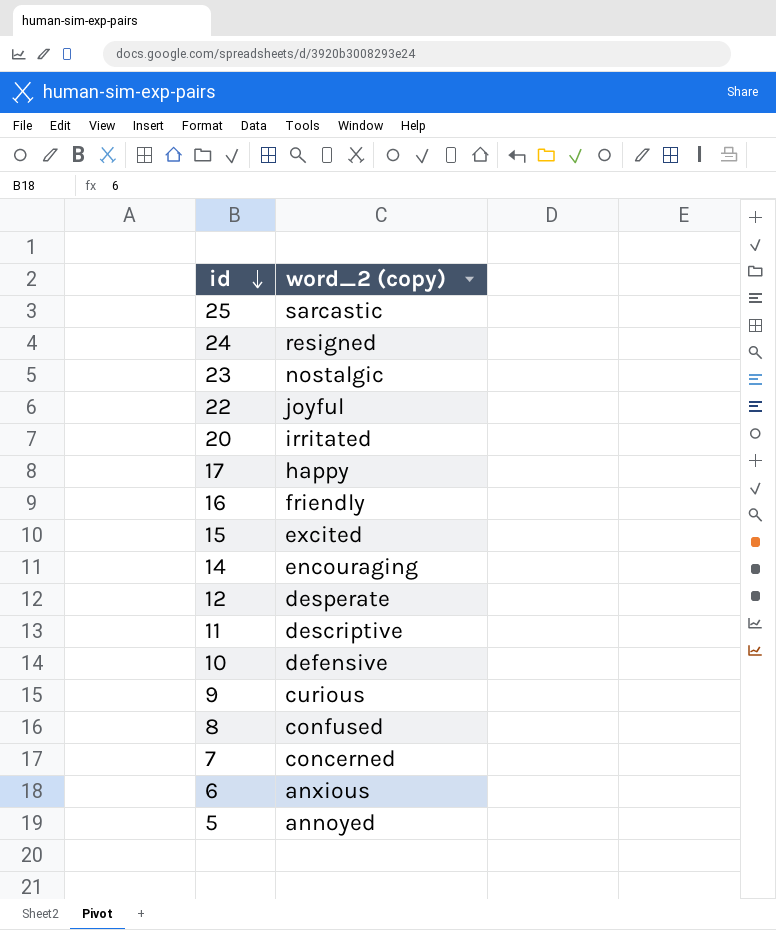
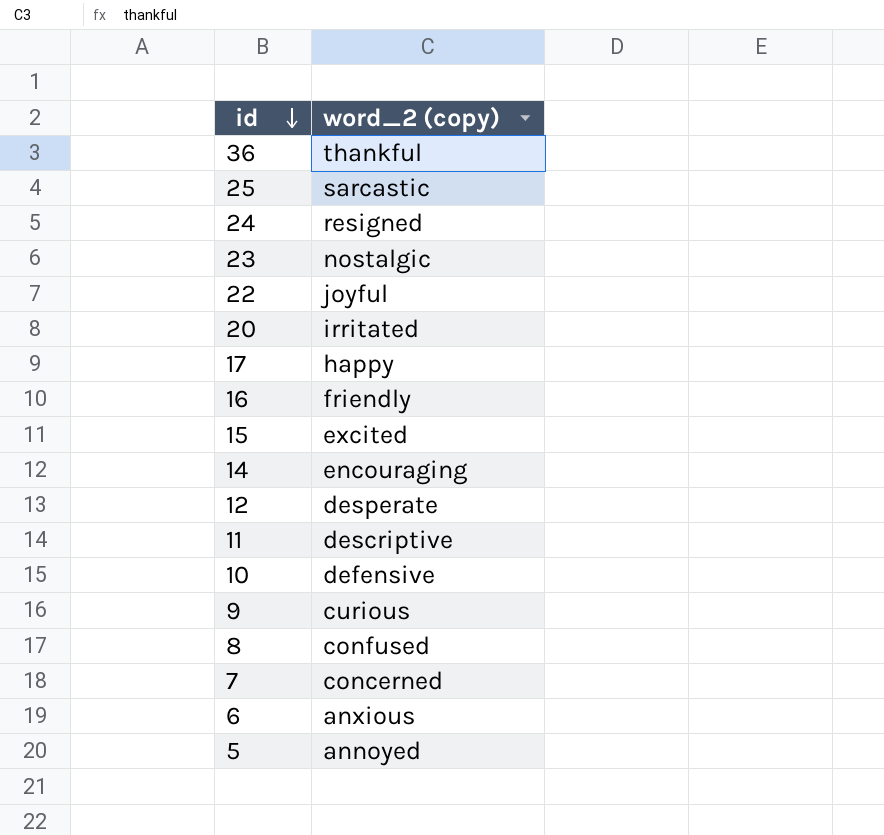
row 36: none -> thankful

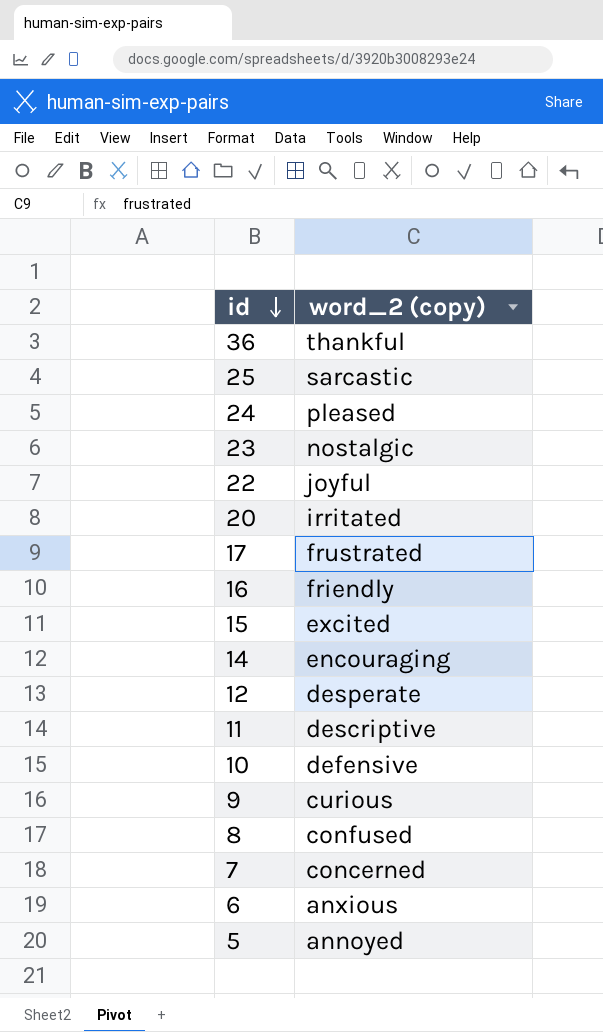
24 | word_2 (copy): resigned -> pleased
17 | word_2 (copy): happy -> frustrated

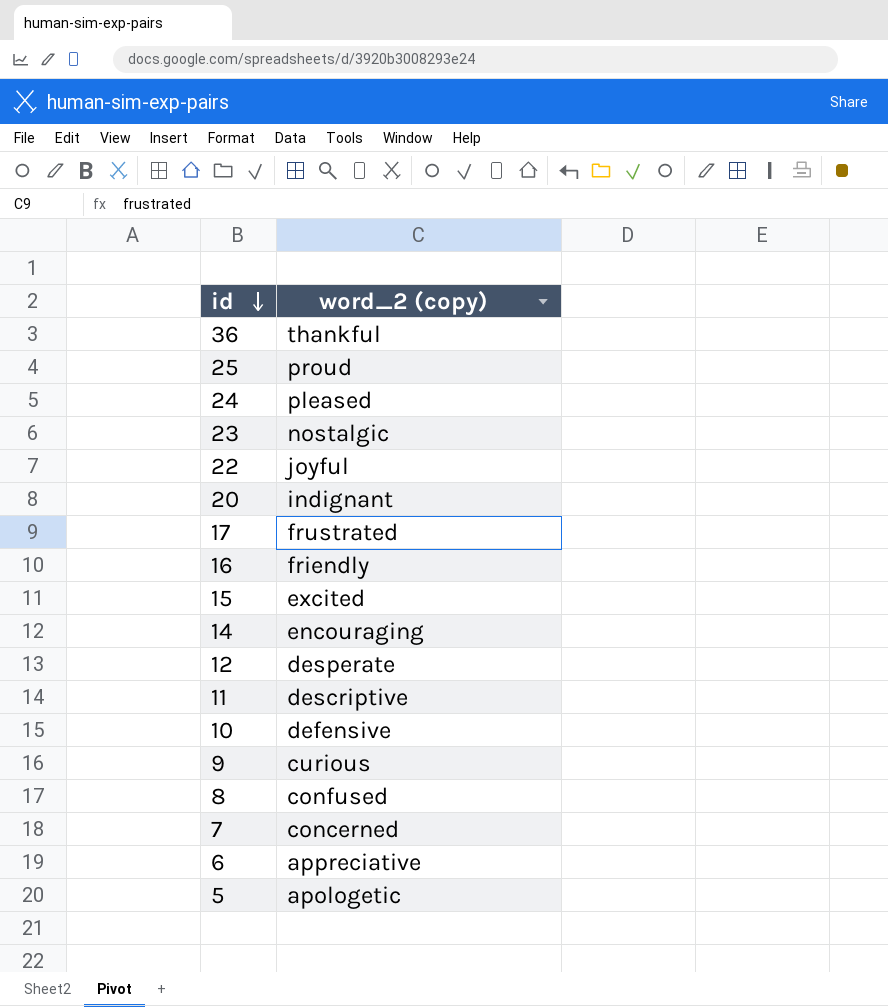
25 | word_2 (copy): sarcastic -> proud
20 | word_2 (copy): irritated -> indignant
6 | word_2 (copy): anxious -> appreciative
5 | word_2 (copy): annoyed -> apologetic

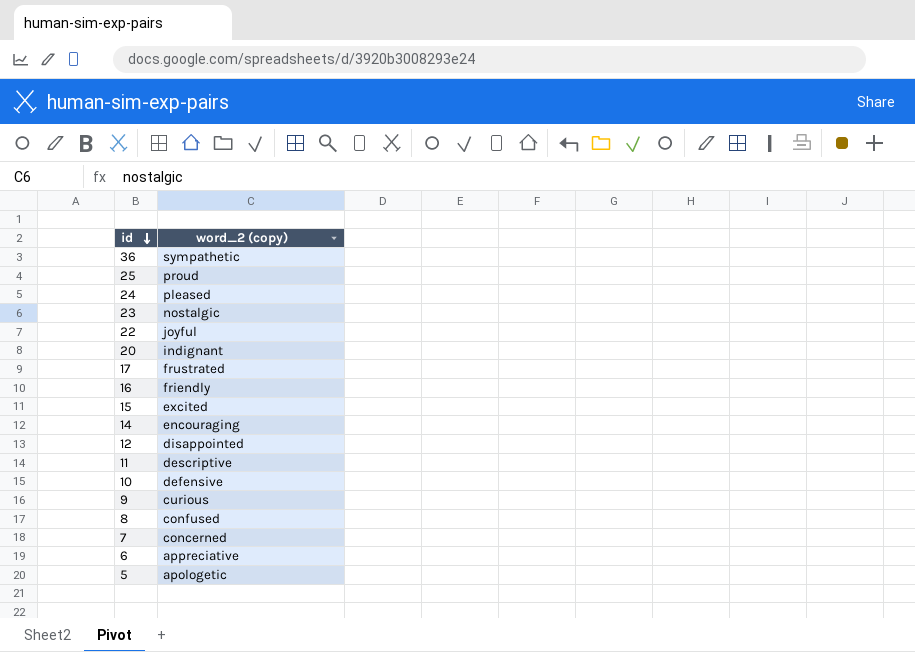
36 | word_2 (copy): thankful -> sympathetic
12 | word_2 (copy): desperate -> disappointed

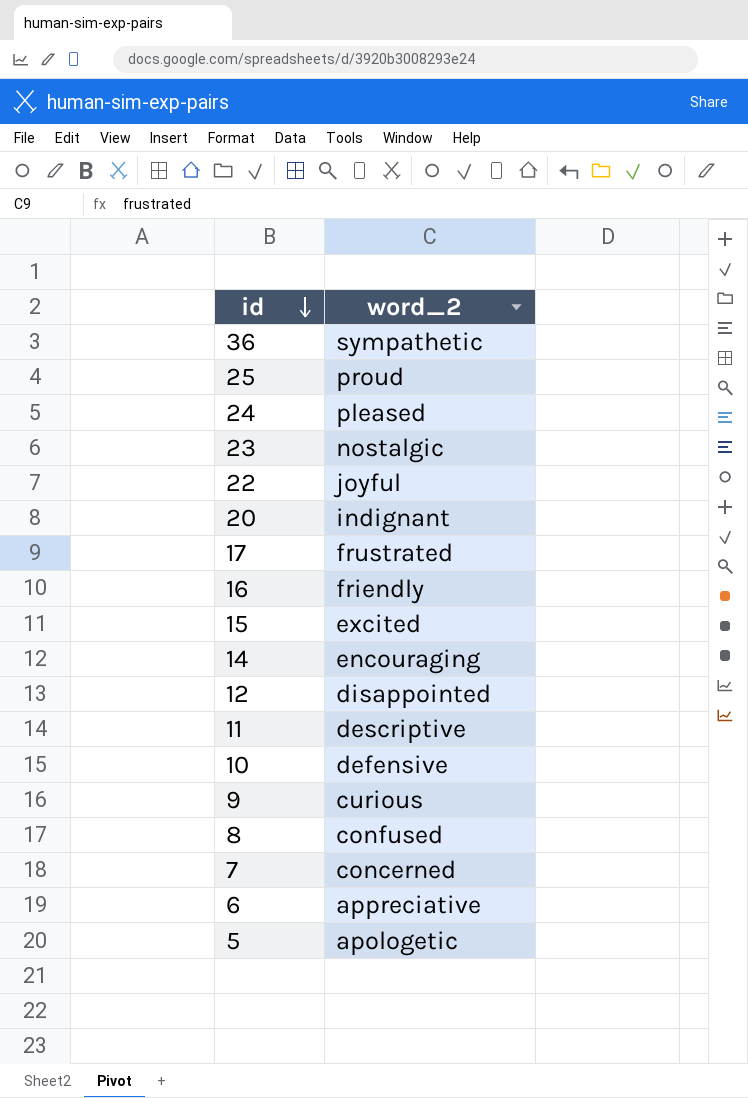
column name: word_2 (copy) -> word_2

